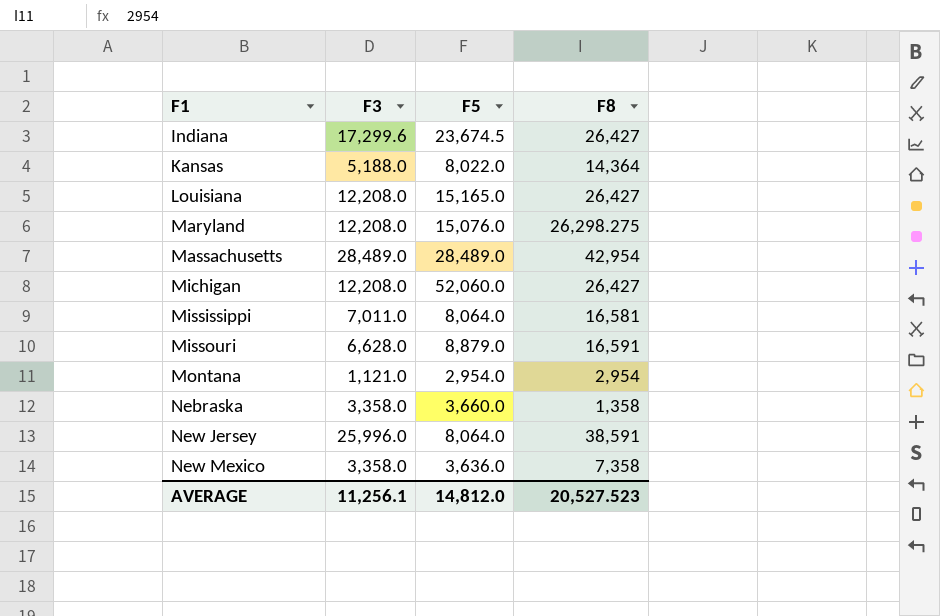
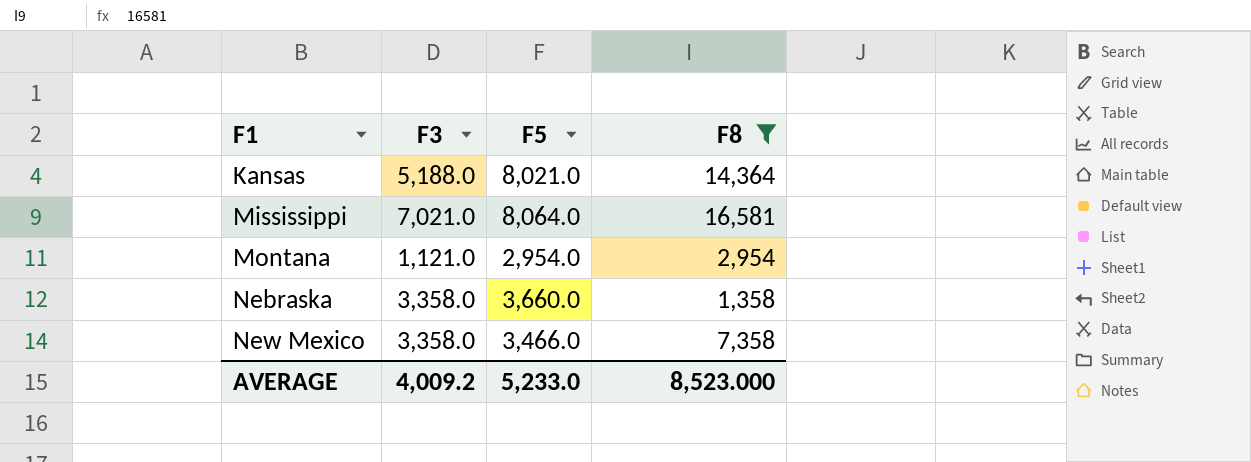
filter: none -> F8 <= 16,581
Kansas | F5: 8,022.0 -> 8,021.0
Mississippi | F3: 7,011.0 -> 7,021.0
New Mexico | F5: 3,636.0 -> 3,466.0
AVERAGE | F3: 11,256.1 -> 4,009.2
AVERAGE | F5: 14,812.0 -> 5,233.0
AVERAGE | F8: 20,527.523 -> 8,523.000

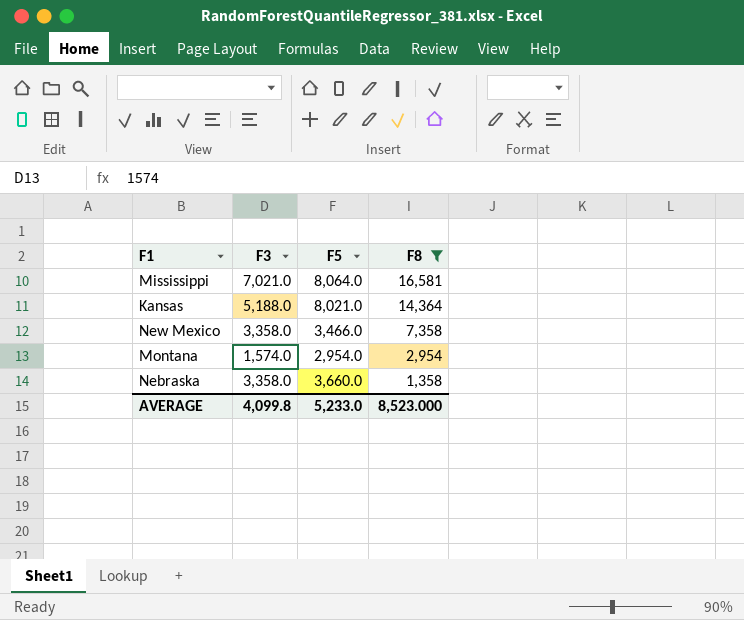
row order: F1 ascending -> F8 descending
Montana | F3: 1,121.0 -> 1,574.0
AVERAGE | F3: 4,009.2 -> 4,099.8

